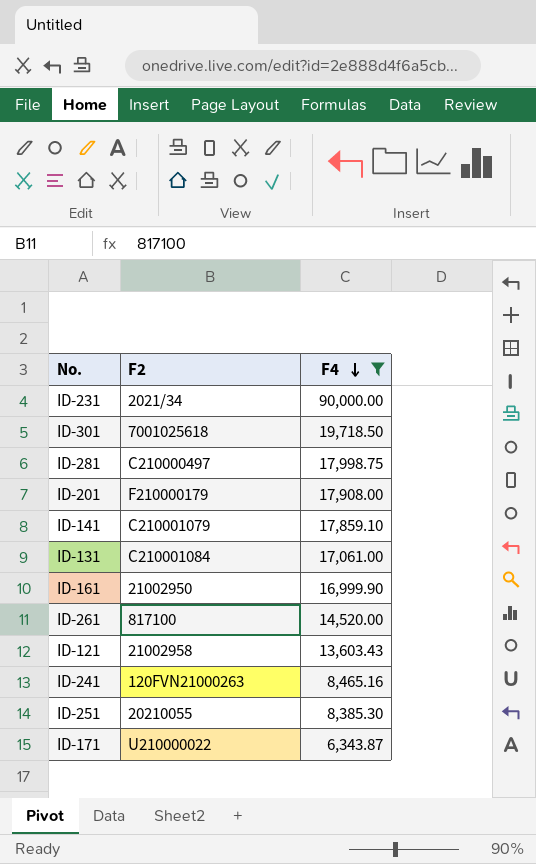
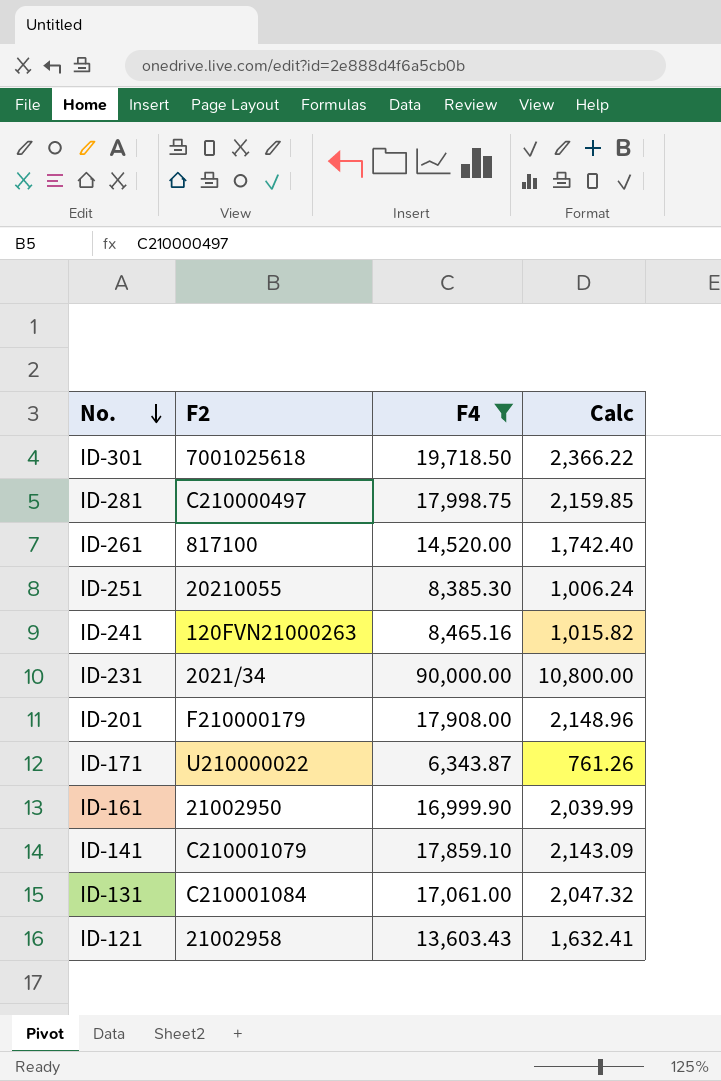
row order: F4 descending -> No. descending
column Calc | formula: none -> [F4] * 0.12

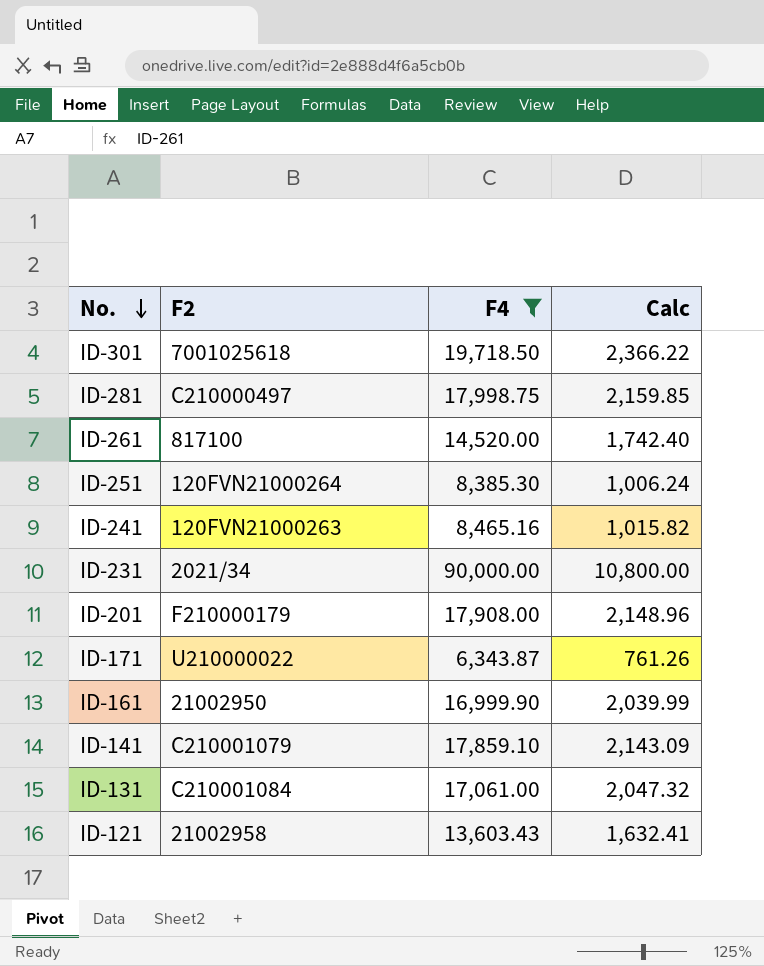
ID-251 | F2: 20210055 -> 120FVN21000264

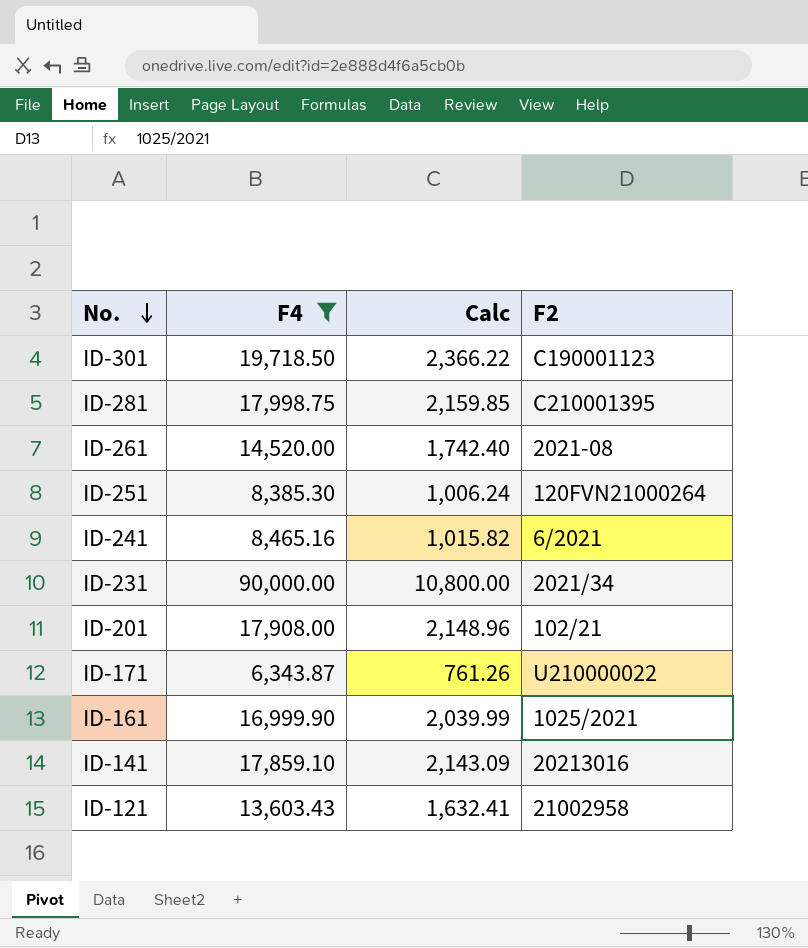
column F2 | position: 2 -> 4
row ID-131: C210001084 | 17,061.00 | 2,047.32 -> none
ID-301 | F2: 7001025618 -> C190001123
ID-281 | F2: C210000497 -> C210001395
ID-261 | F2: 817100 -> 2021-08
ID-241 | F2: 120FVN21000263 -> 6/2021
ID-201 | F2: F210000179 -> 102/21
ID-161 | F2: 21002950 -> 1025/2021
ID-141 | F2: C210001079 -> 20213016

